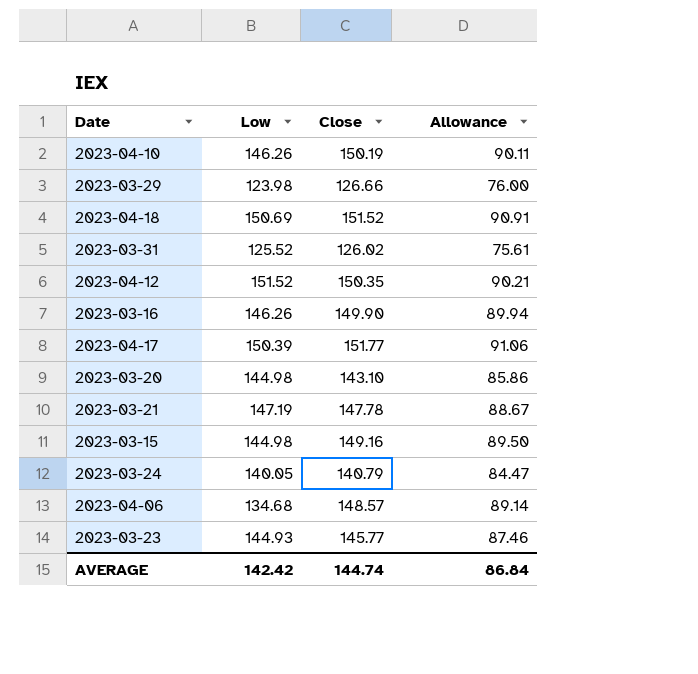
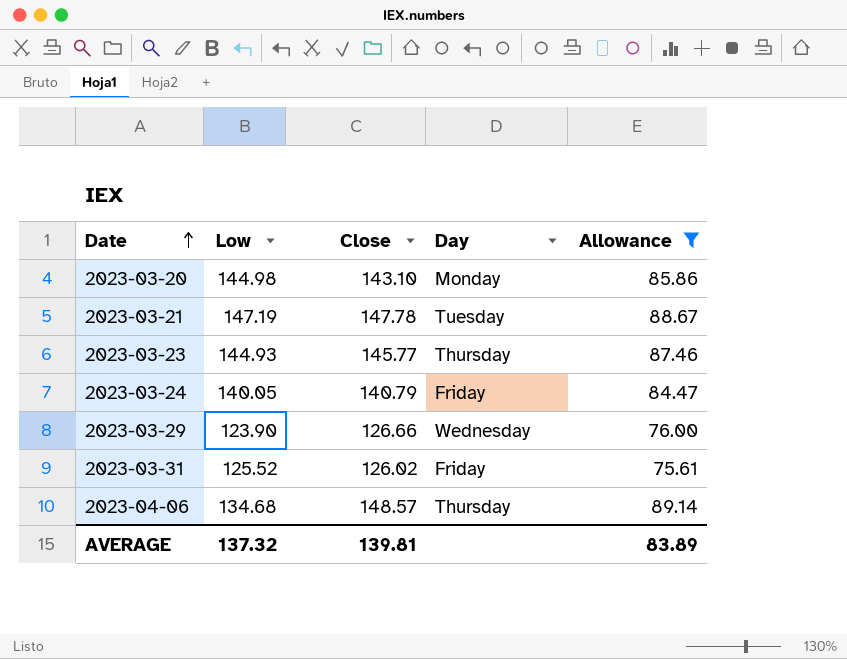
filter: none -> Allowance <= 89.14
row order: none -> Date ascending
column Day | position: none -> 4
2023-03-29 | Low: 123.98 -> 123.90
AVERAGE | Low: 142.42 -> 137.32
AVERAGE | Close: 144.74 -> 139.81
AVERAGE | Allowance: 86.84 -> 83.89

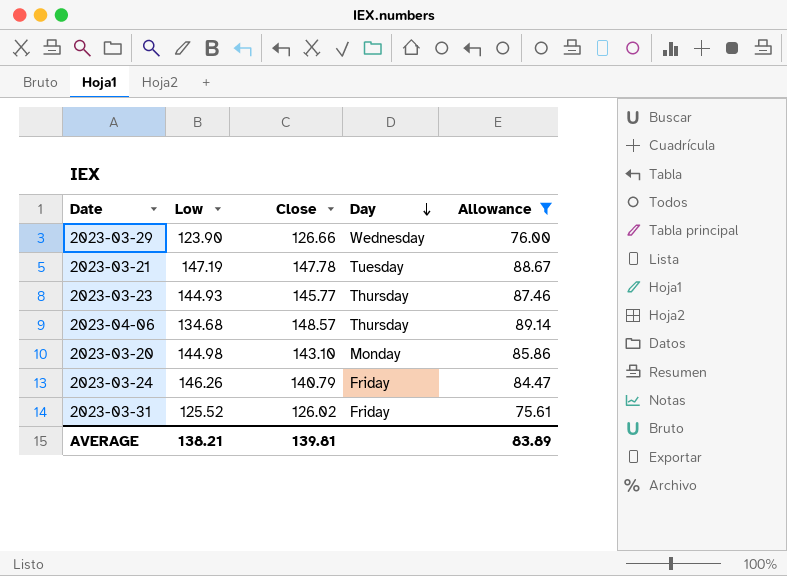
row order: Date ascending -> Day descending
2023-03-24 | Low: 140.05 -> 146.26
AVERAGE | Low: 137.32 -> 138.21

